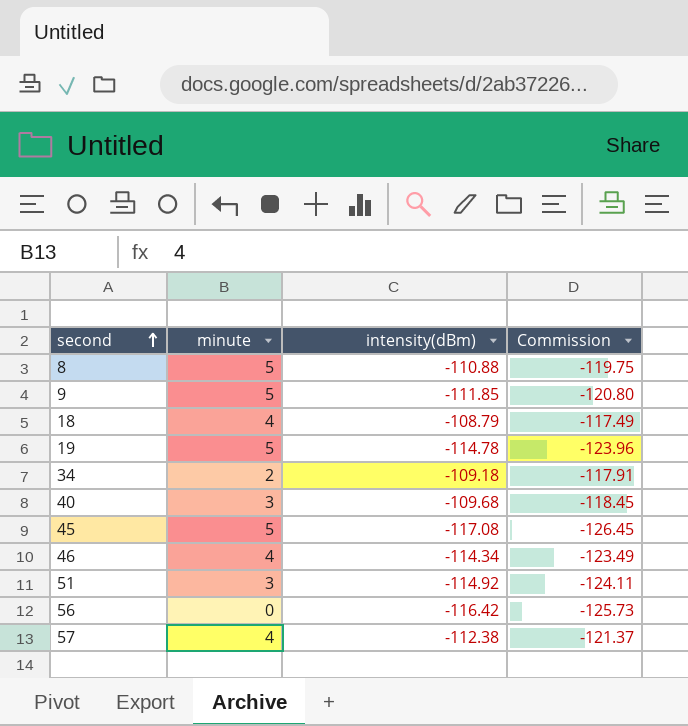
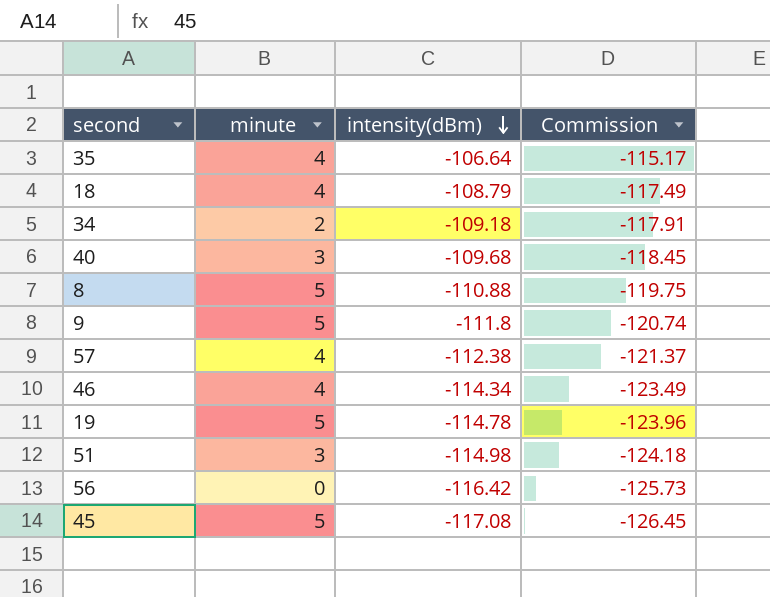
row order: second ascending -> intensity(dBm) descending
row 35: none -> 4 | -106.64 | -115.17
9 | intensity(dBm): -111.85 -> -111.8
9 | Commission: -120.80 -> -120.74
51 | intensity(dBm): -114.92 -> -114.98
51 | Commission: -124.11 -> -124.18

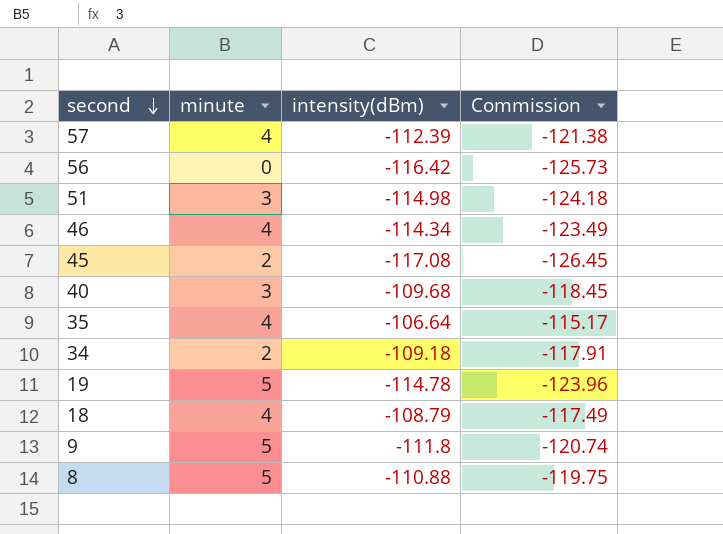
row order: intensity(dBm) descending -> second descending
57 | intensity(dBm): -112.38 -> -112.39
57 | Commission: -121.37 -> -121.38
45 | minute: 5 -> 2

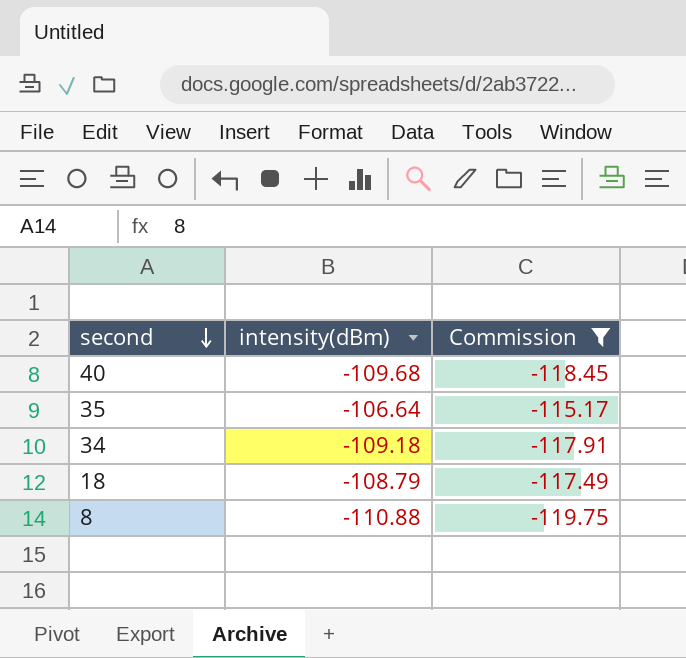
filter: none -> Commission >= -119.75
column minute | position: 2 -> none

